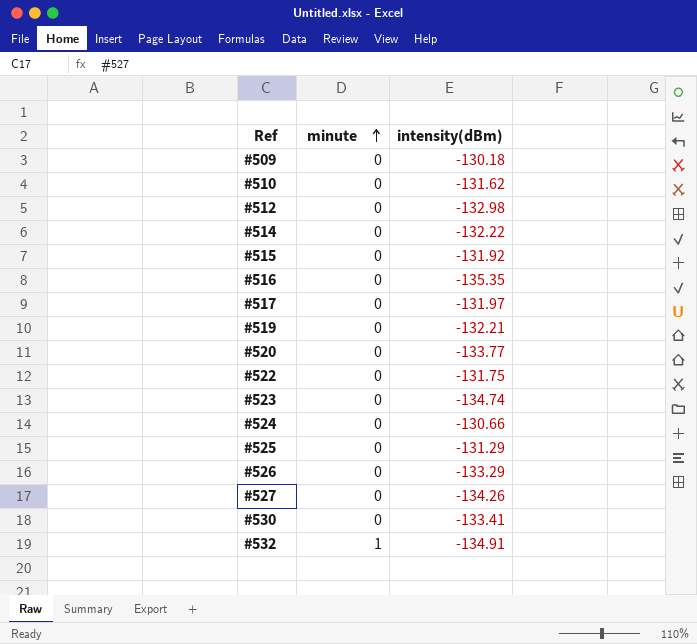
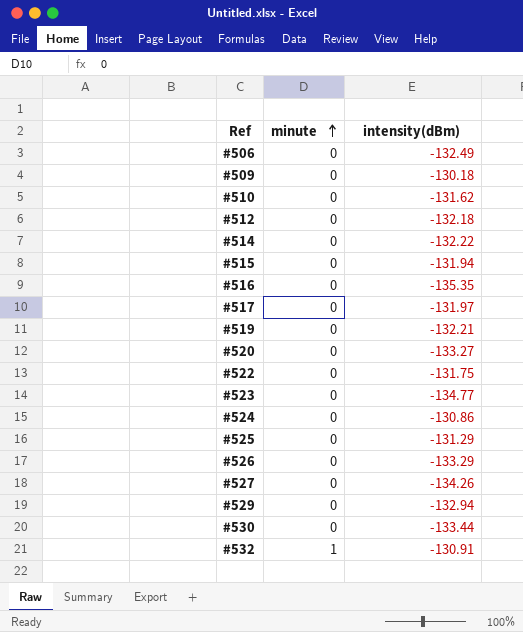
row #506: none -> 0 | -132.49
#512 | intensity(dBm): -132.98 -> -132.18
#515 | intensity(dBm): -131.92 -> -131.94
#520 | intensity(dBm): -133.77 -> -133.27
#523 | intensity(dBm): -134.74 -> -134.77
#524 | intensity(dBm): -130.66 -> -130.86
row #529: none -> 0 | -132.94
#530 | intensity(dBm): -133.41 -> -133.44
#532 | intensity(dBm): -134.91 -> -130.91

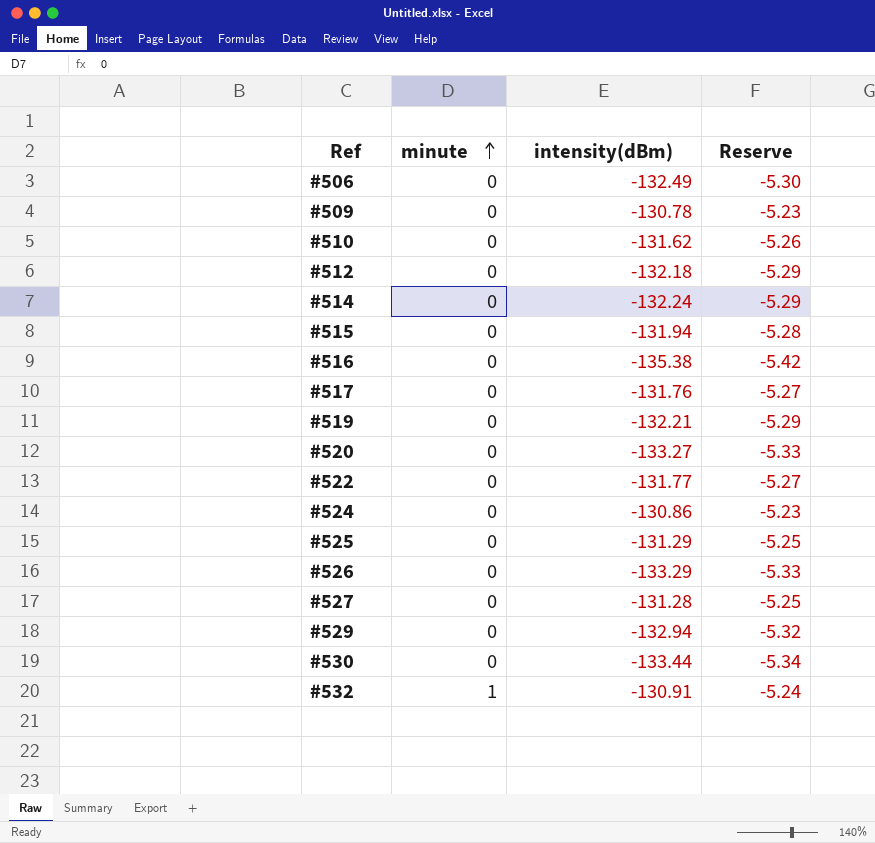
column Reserve | formula: none -> [intensity(dBm)] * 0.04
row #523: 0 | -134.77 -> none
#509 | intensity(dBm): -130.18 -> -130.78
#514 | intensity(dBm): -132.22 -> -132.24
#516 | intensity(dBm): -135.35 -> -135.38
#517 | intensity(dBm): -131.97 -> -131.76
#522 | intensity(dBm): -131.75 -> -131.77
#527 | intensity(dBm): -134.26 -> -131.28

